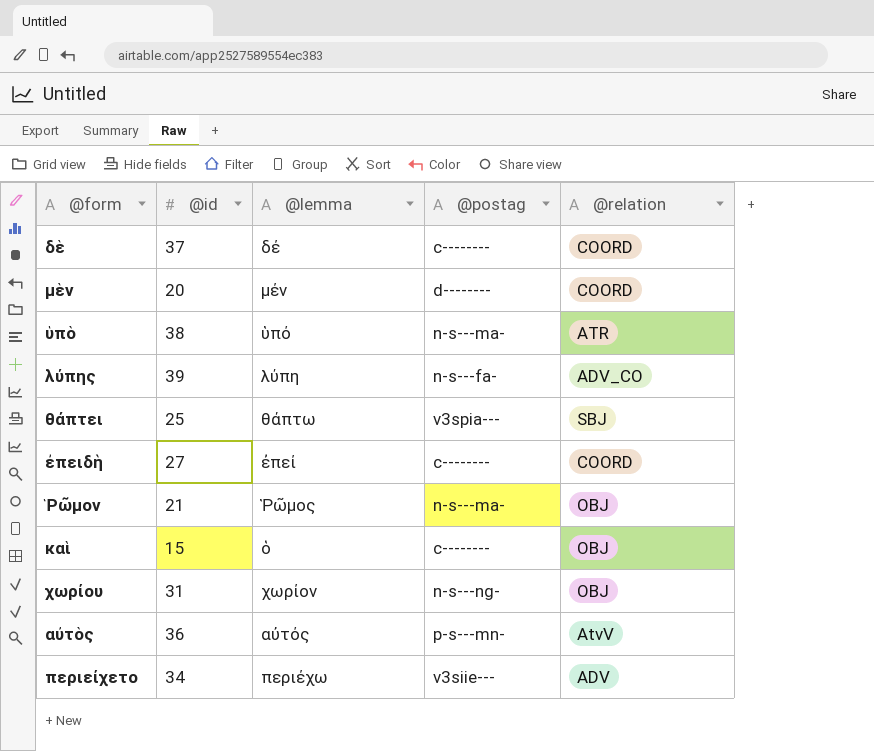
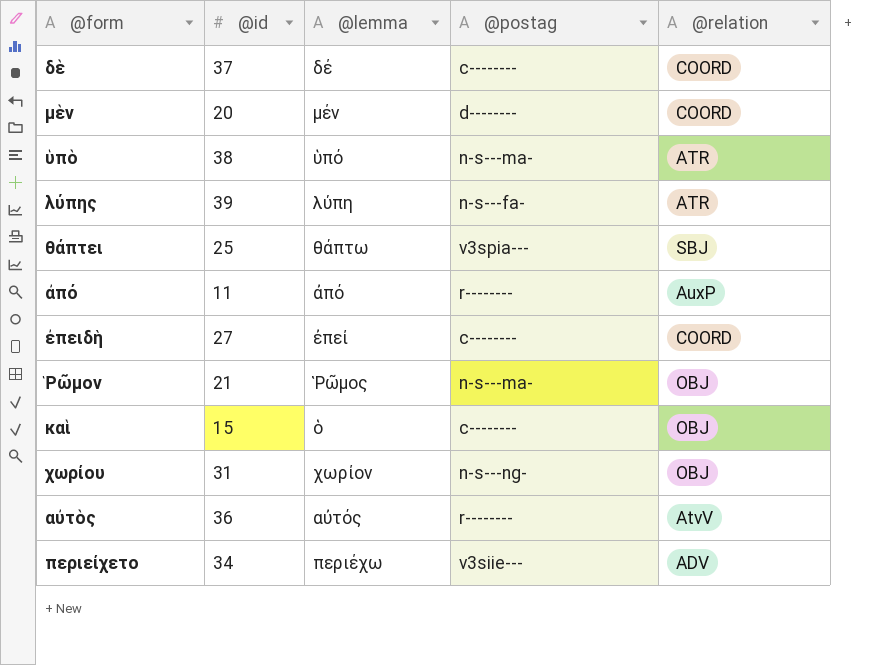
λύπης | @relation: ADV_CO -> ATR
row ἀπό: none -> 11 | ἀπό | r-------- | AuxP
αὐτὸς | @postag: p-s---mn- -> r--------

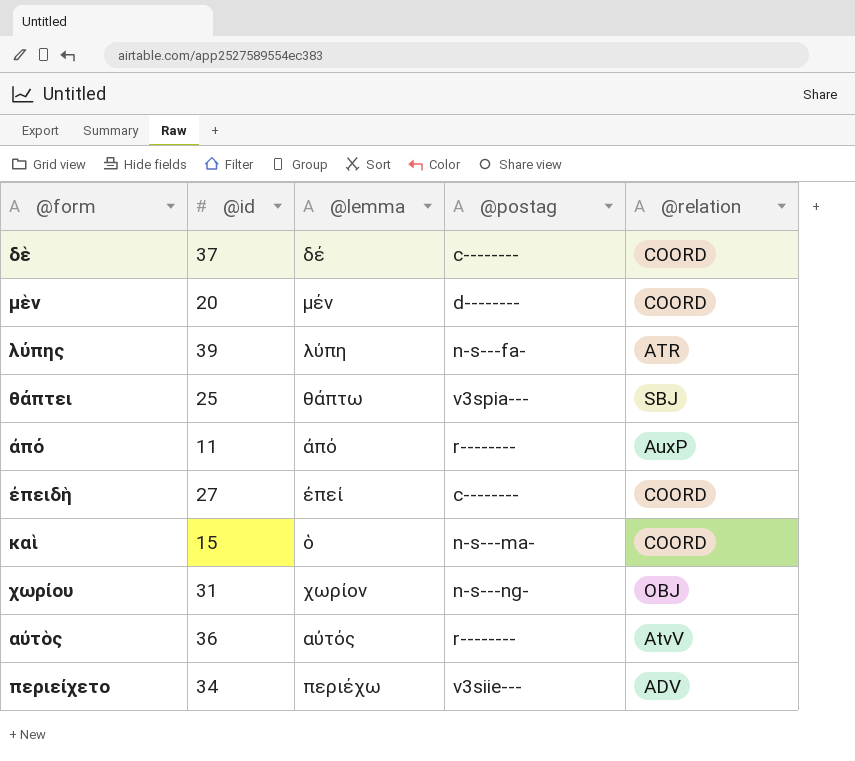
row ὑπὸ: 38 | ὑπό | n-s---ma- | ATR -> none
row Ῥῶμον: 21 | Ῥῶμος | n-s---ma- | OBJ -> none
καὶ | @postag: c-------- -> n-s---ma-
καὶ | @relation: OBJ -> COORD

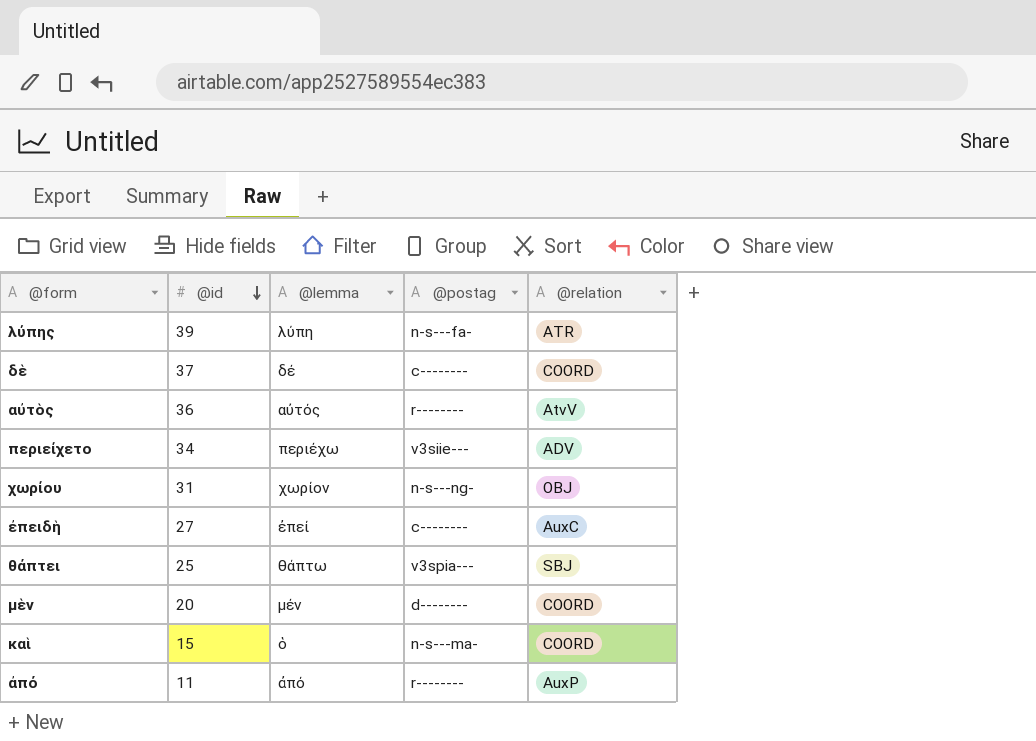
row order: none -> @id descending
ἐπειδὴ | @relation: COORD -> AuxC

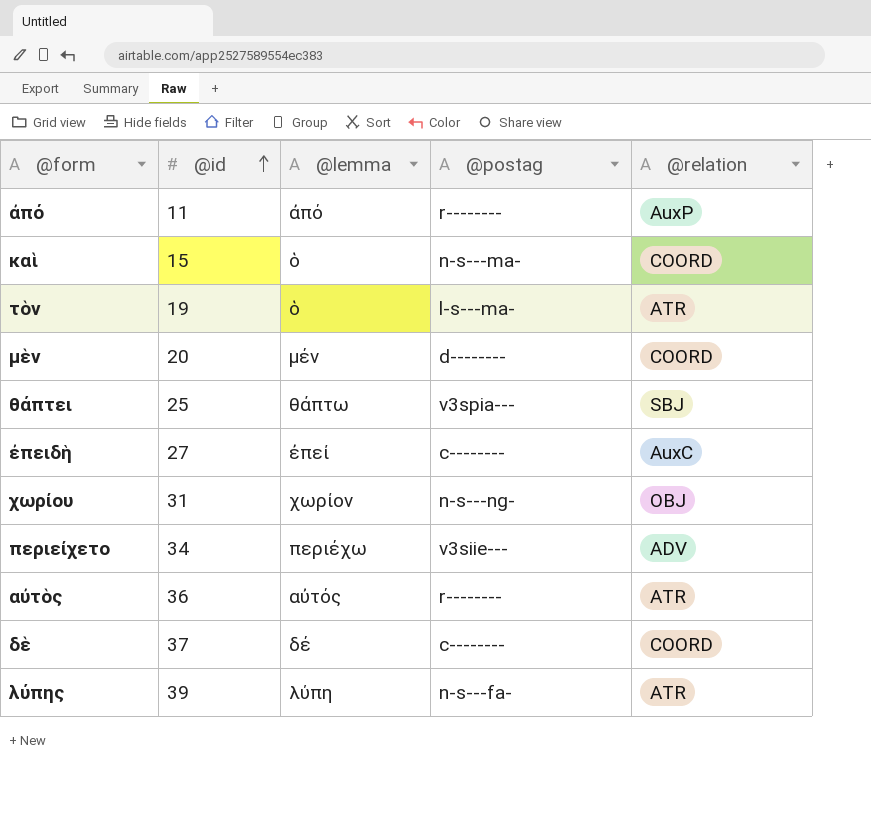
row order: @id descending -> @id ascending
row τὸν: none -> 19 | ὁ | l-s---ma- | ATR
αὐτὸς | @relation: AtvV -> ATR

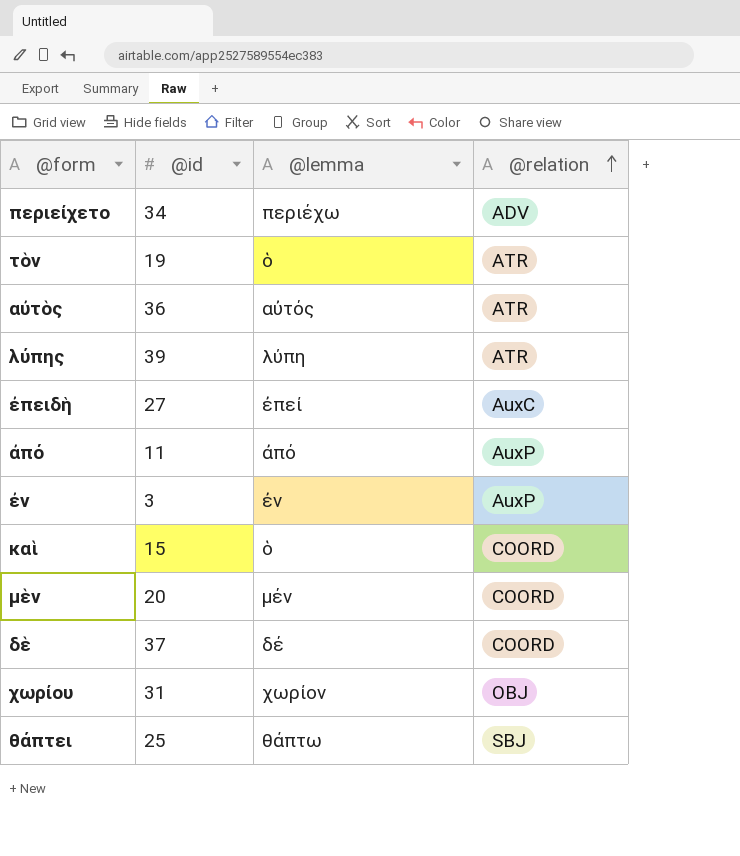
row order: @id ascending -> @relation ascending
column @postag | position: 4 -> none
row ἐν: none -> 3 | ἐν | AuxP

